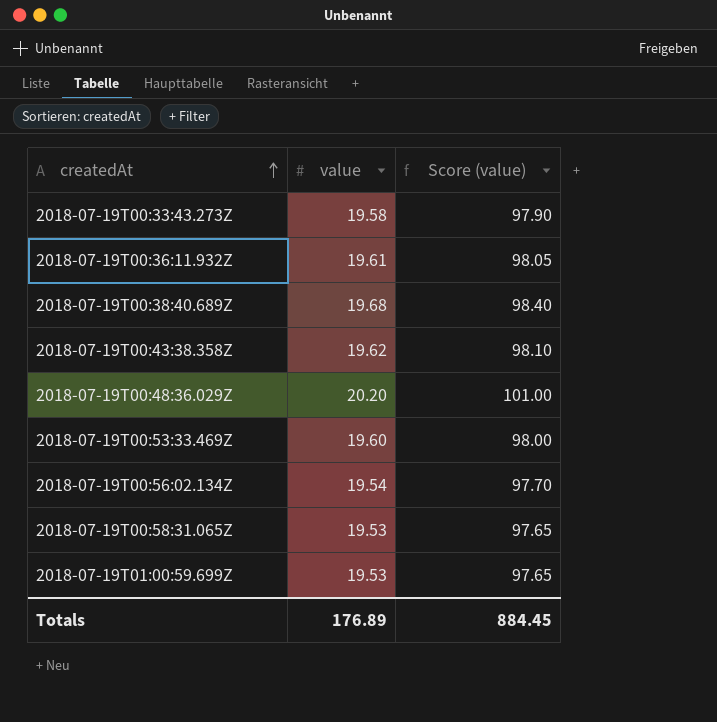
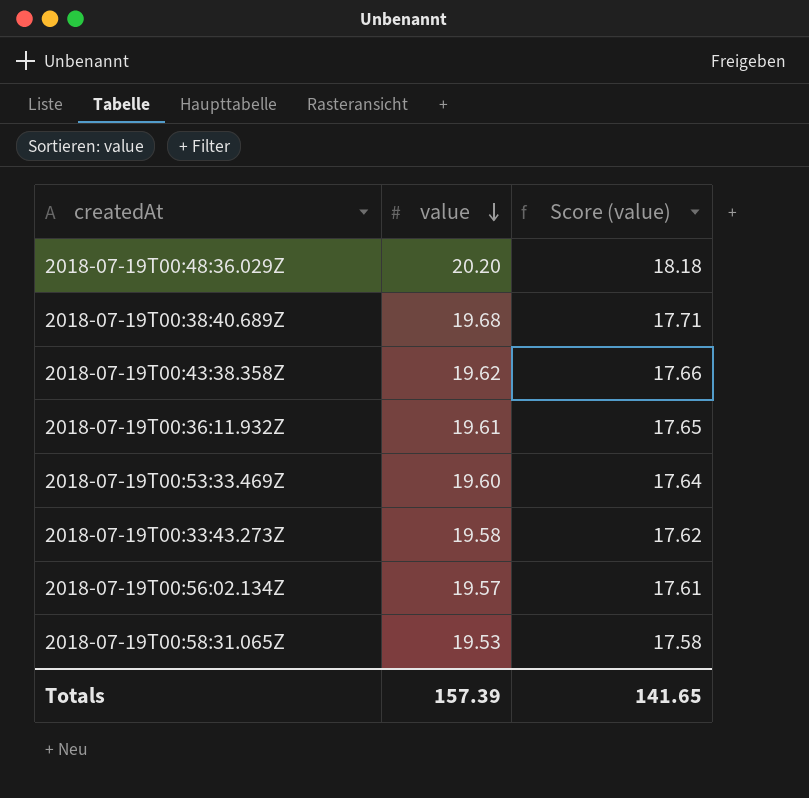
row order: createdAt ascending -> value descending
column Score (value) | formula: [value] * 5 -> [value] * 0.9
row 2018-07-19T01:00:59.699Z: 19.53 | 97.65 -> none
2018-07-19T00:56:02.134Z | value: 19.54 -> 19.57
Totals | value: 176.89 -> 157.39
Totals | Score (value): 884.45 -> 141.65

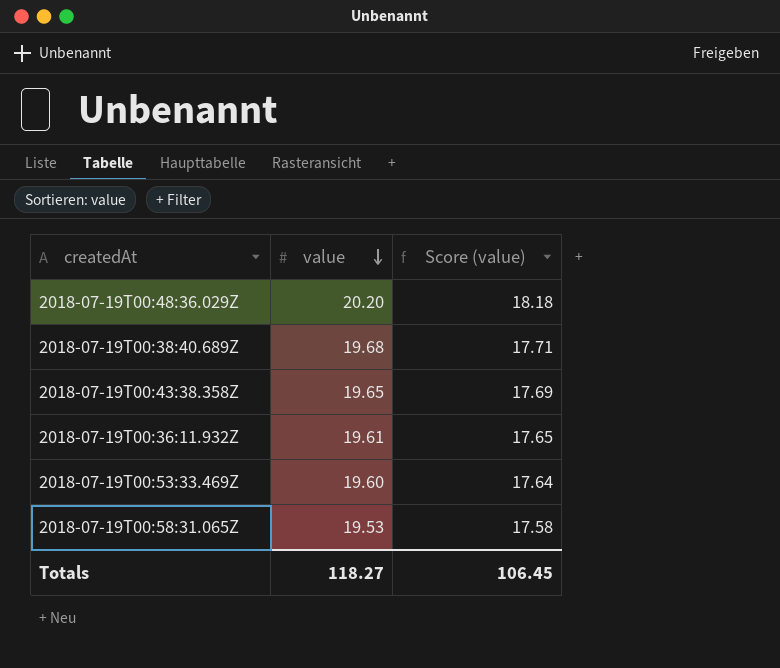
row 2018-07-19T00:33:43.273Z: 19.58 | 17.62 -> none
row 2018-07-19T00:56:02.134Z: 19.57 | 17.61 -> none
2018-07-19T00:43:38.358Z | value: 19.62 -> 19.65
2018-07-19T00:43:38.358Z | Score (value): 17.66 -> 17.69
Totals | value: 157.39 -> 118.27
Totals | Score (value): 141.65 -> 106.45

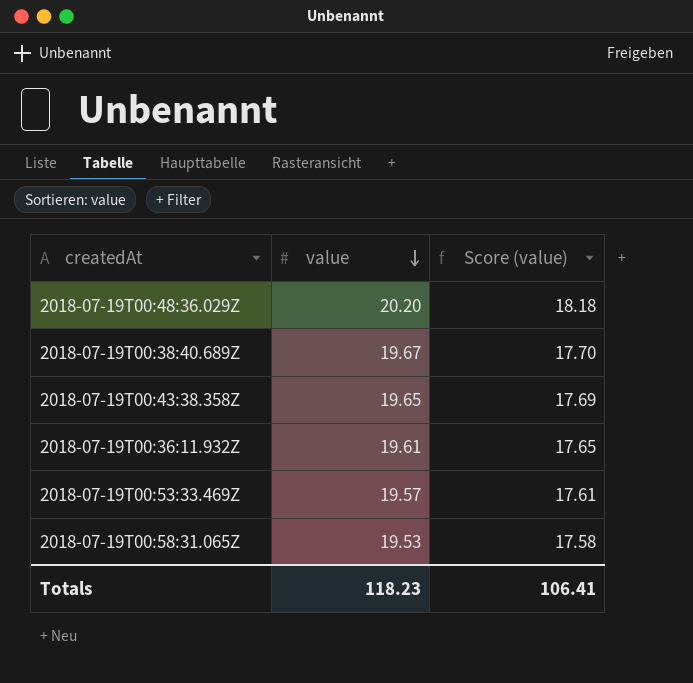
2018-07-19T00:38:40.689Z | value: 19.68 -> 19.67
2018-07-19T00:38:40.689Z | Score (value): 17.71 -> 17.70
2018-07-19T00:53:33.469Z | value: 19.60 -> 19.57
2018-07-19T00:53:33.469Z | Score (value): 17.64 -> 17.61
Totals | value: 118.27 -> 118.23
Totals | Score (value): 106.45 -> 106.41

